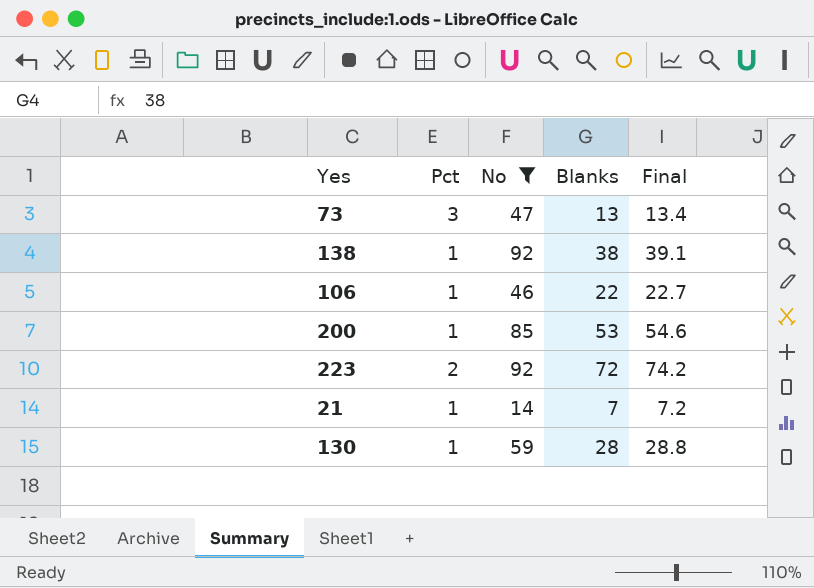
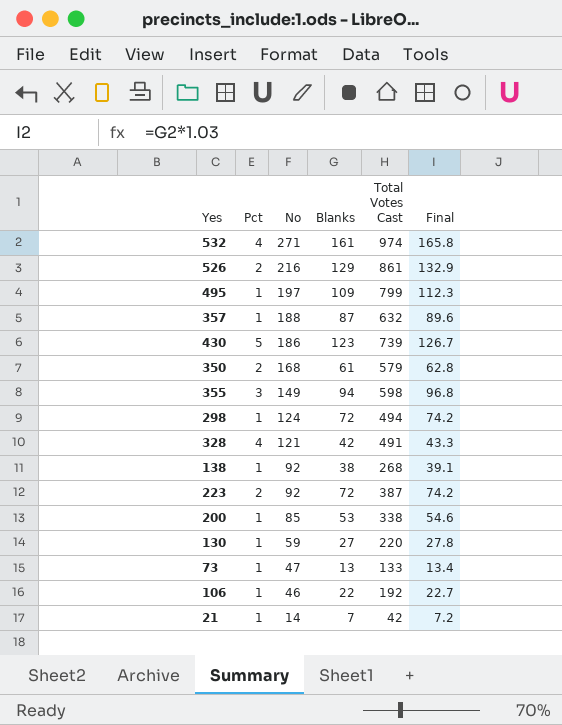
filter: No <= 92 -> none
row order: none -> No descending
column Total Votes Cast | position: none -> 5
130 | Blanks: 28 -> 27
130 | Final: 28.8 -> 27.8
73 | Pct: 3 -> 1

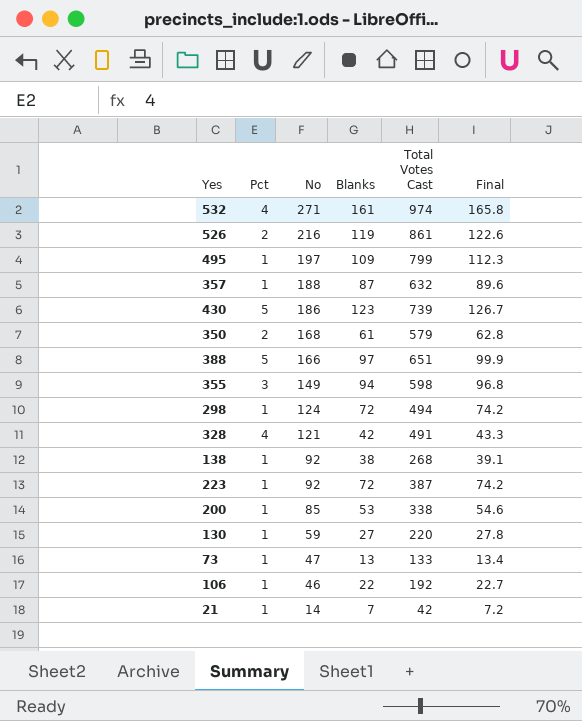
526 | Blanks: 129 -> 119
526 | Final: 132.9 -> 122.6
row 388: none -> 5 | 166 | 97 | 651 | 99.9
223 | Pct: 2 -> 1

